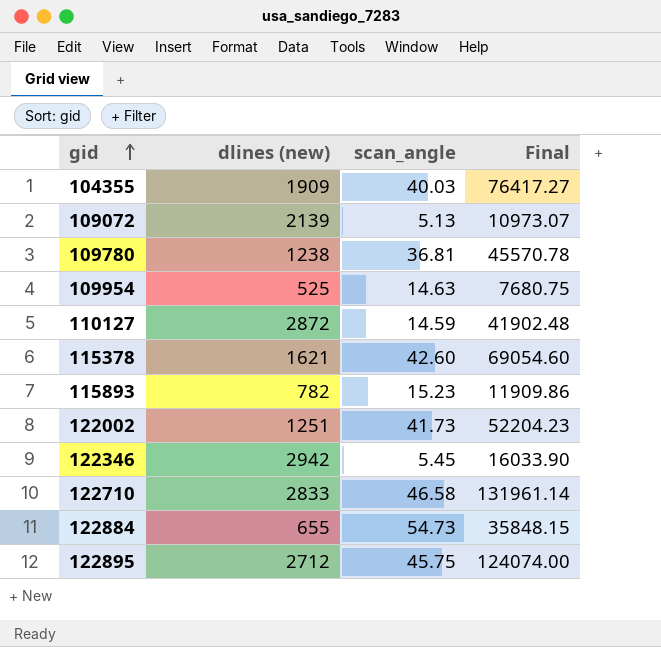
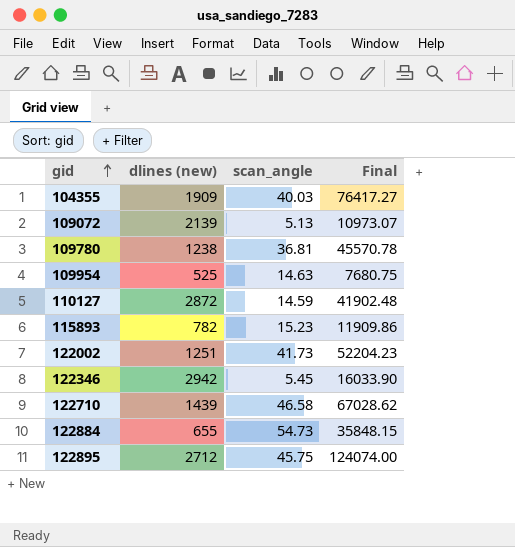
row 115378: 1621 | 42.60 | 69054.60 -> none
122710 | dlines (new): 2833 -> 1439
122710 | Final: 131961.14 -> 67028.62

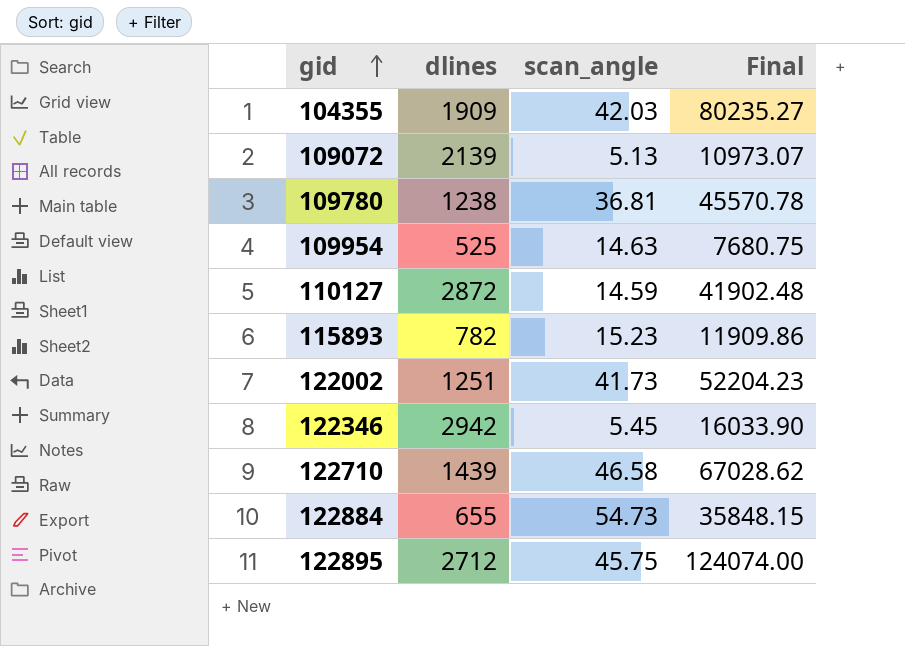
column name: dlines (new) -> dlines
104355 | scan_angle: 40.03 -> 42.03
104355 | Final: 76417.27 -> 80235.27

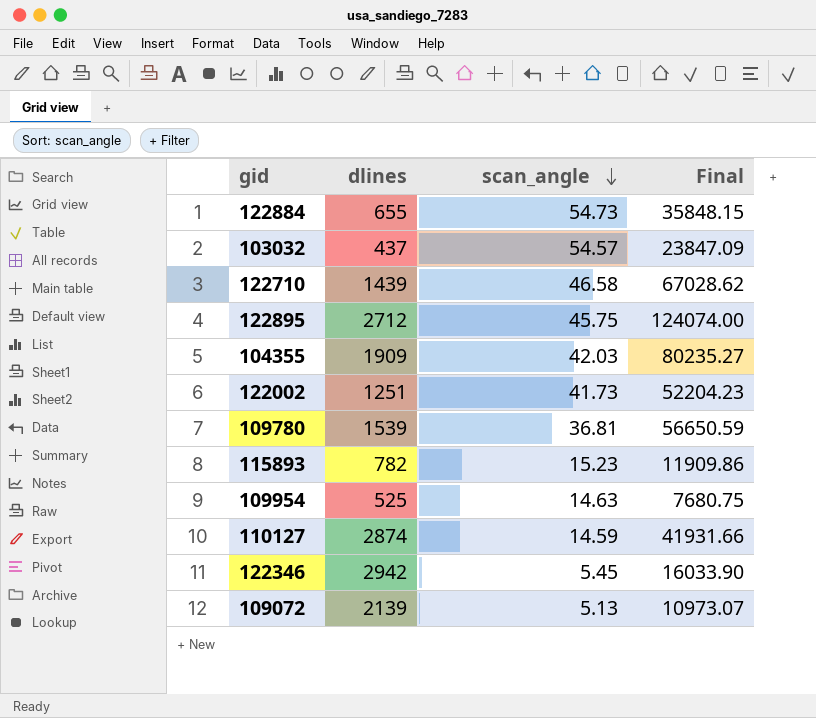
row order: gid ascending -> scan_angle descending
row 103032: none -> 437 | 54.57 | 23847.09
109780 | dlines: 1238 -> 1539
109780 | Final: 45570.78 -> 56650.59
110127 | dlines: 2872 -> 2874
110127 | Final: 41902.48 -> 41931.66

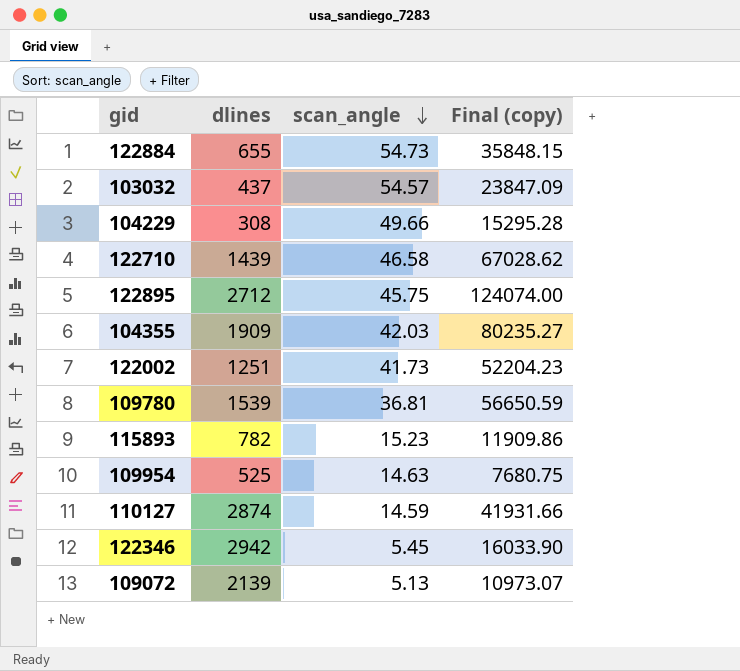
column name: Final -> Final (copy)
row 104229: none -> 308 | 49.66 | 15295.28

